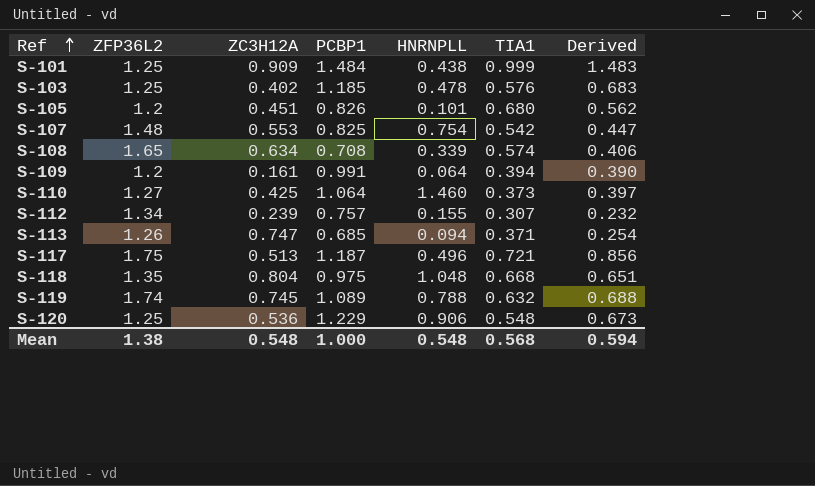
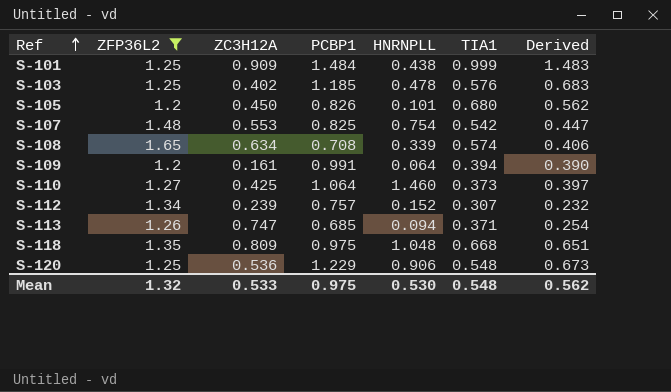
filter: none -> ZFP36L2 <= 1.65
S-105 | ZC3H12A: 0.451 -> 0.450
S-112 | HNRNPLL: 0.155 -> 0.152
S-118 | ZC3H12A: 0.804 -> 0.809
Mean | ZFP36L2: 1.38 -> 1.32
Mean | ZC3H12A: 0.548 -> 0.533
Mean | PCBP1: 1.000 -> 0.975
Mean | HNRNPLL: 0.548 -> 0.530
Mean | TIA1: 0.568 -> 0.548
Mean | Derived: 0.594 -> 0.562

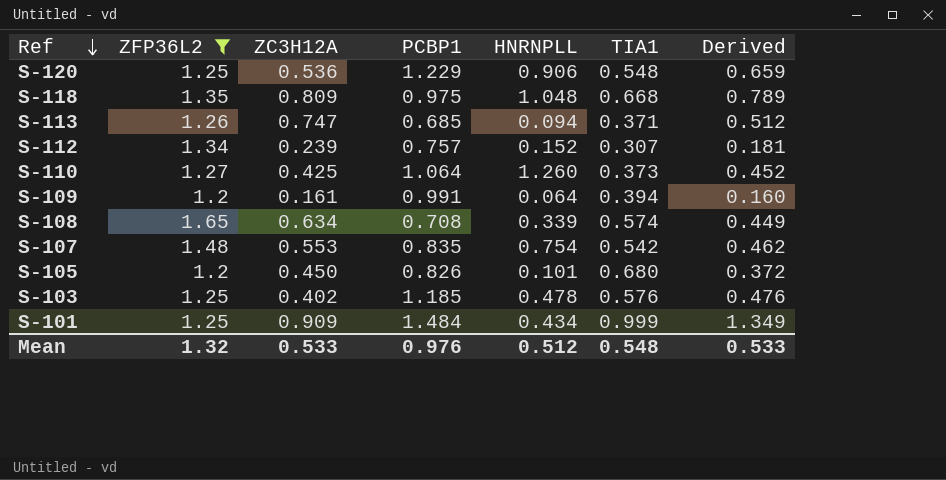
row order: Ref ascending -> Ref descending
column Derived | formula: [PCBP1] * [TIA1] -> [ZC3H12A] * [PCBP1]
S-110 | HNRNPLL: 1.460 -> 1.260
S-107 | PCBP1: 0.825 -> 0.835
S-101 | HNRNPLL: 0.438 -> 0.434
Mean | PCBP1: 0.975 -> 0.976
Mean | HNRNPLL: 0.530 -> 0.512
Mean | Derived: 0.562 -> 0.533

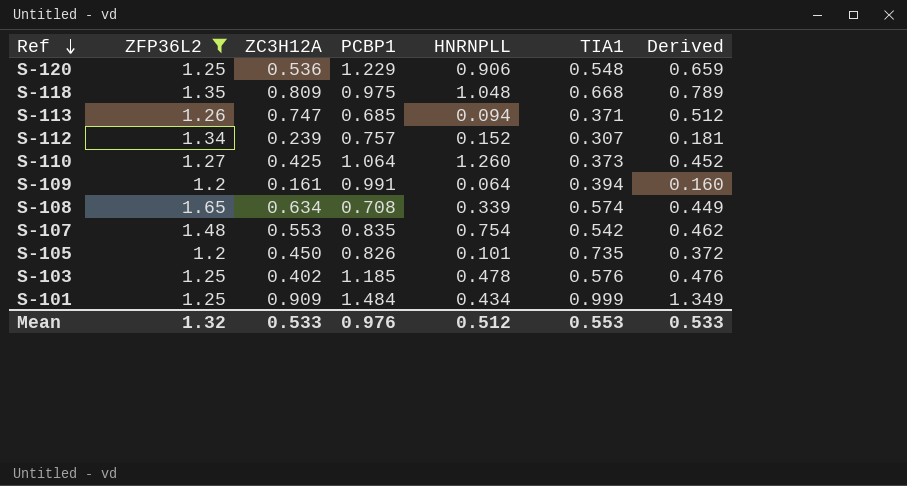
S-105 | TIA1: 0.680 -> 0.735
Mean | TIA1: 0.548 -> 0.553

